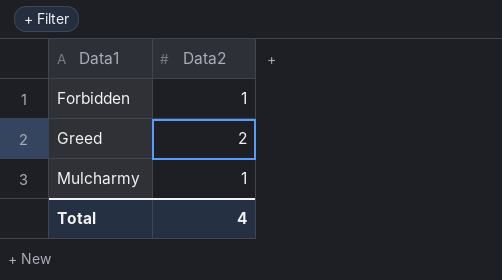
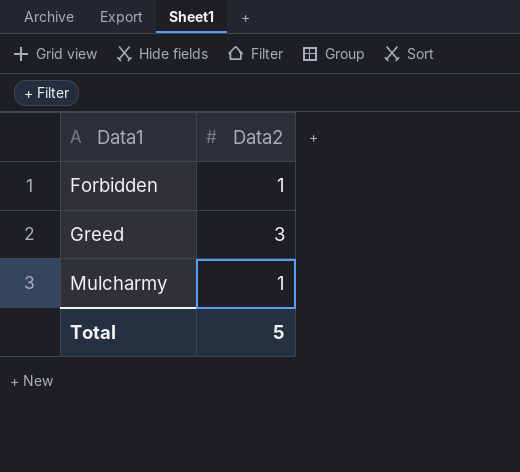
Greed | Data2: 2 -> 3
Total | Data2: 4 -> 5

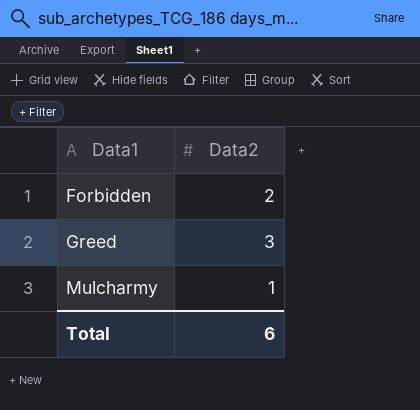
Forbidden | Data2: 1 -> 2
Total | Data2: 5 -> 6

